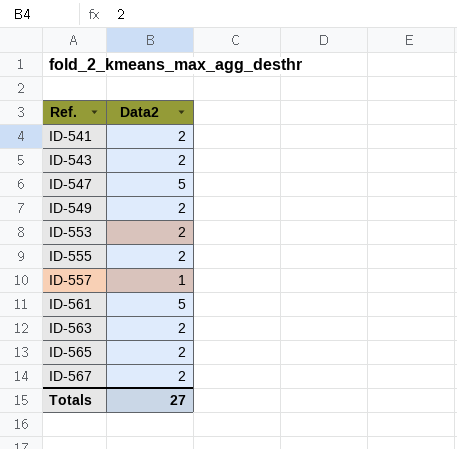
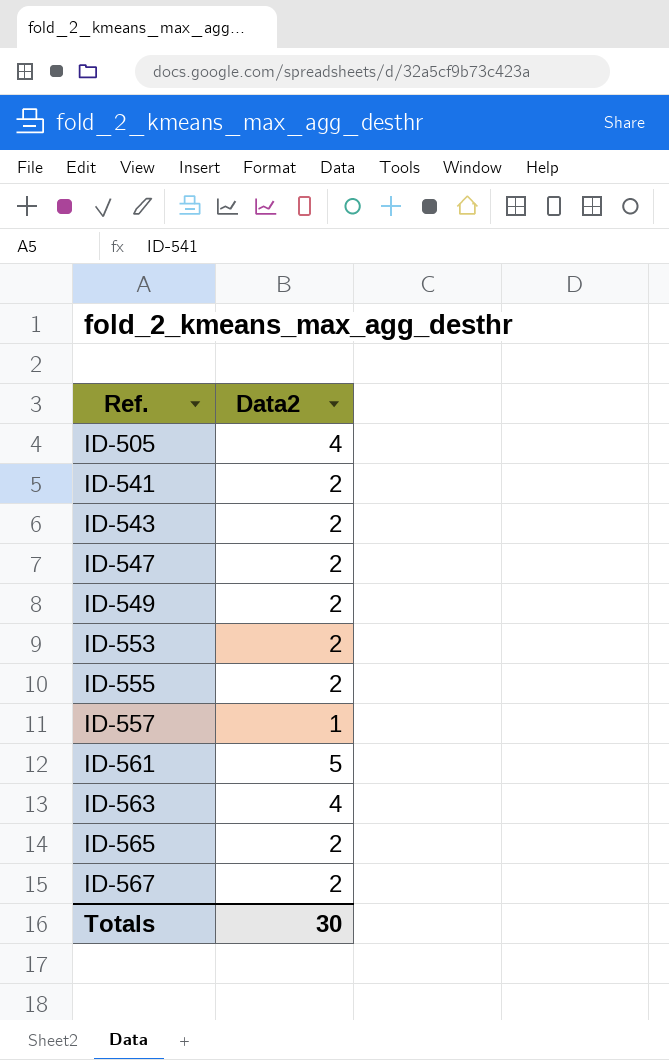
row ID-505: none -> 4
ID-547 | Data2: 5 -> 2
ID-563 | Data2: 2 -> 4
Totals | Data2: 27 -> 30

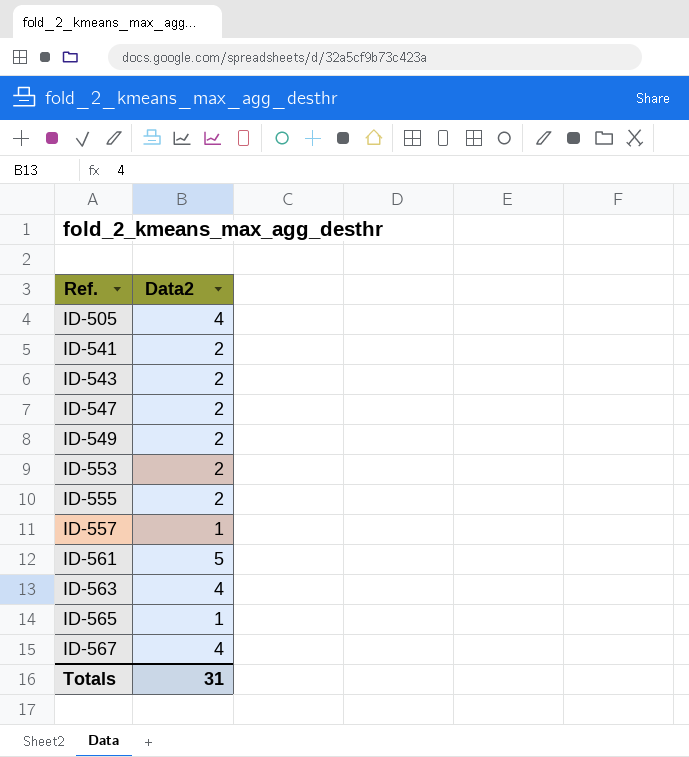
ID-565 | Data2: 2 -> 1
ID-567 | Data2: 2 -> 4
Totals | Data2: 30 -> 31

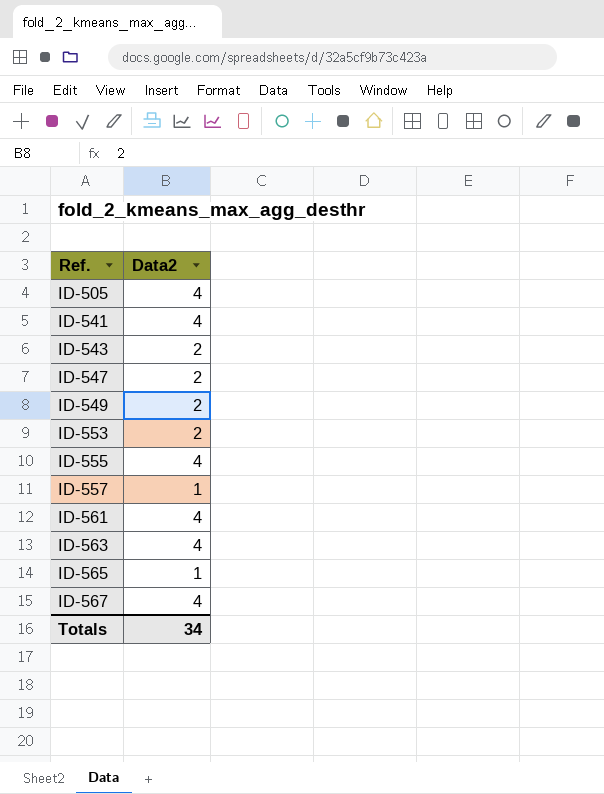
ID-541 | Data2: 2 -> 4
ID-555 | Data2: 2 -> 4
ID-561 | Data2: 5 -> 4
Totals | Data2: 31 -> 34

